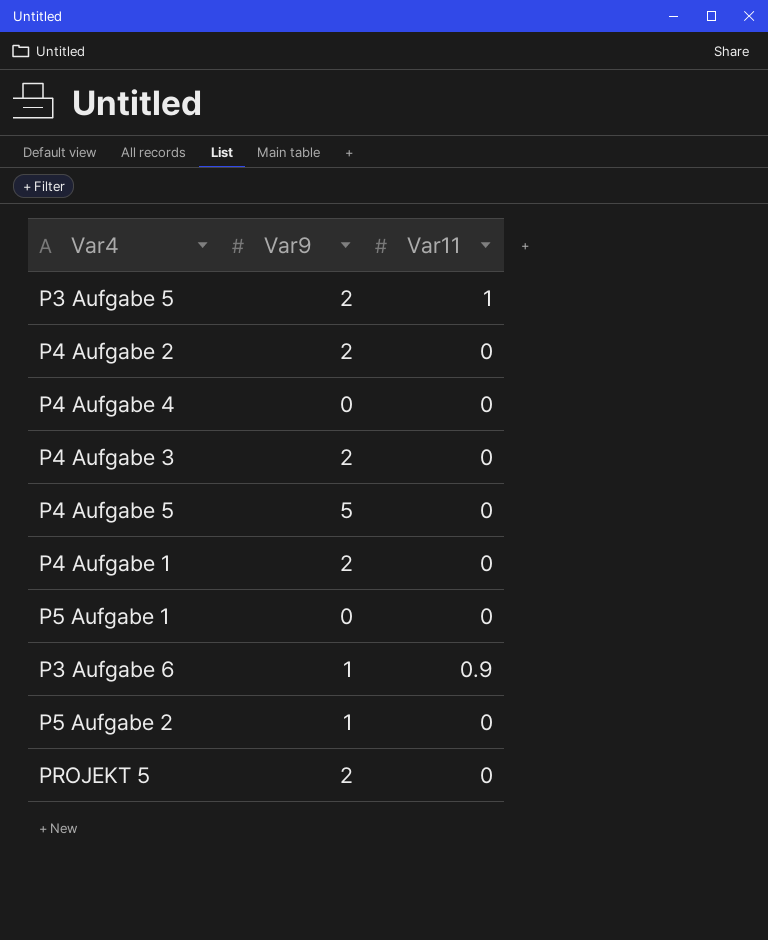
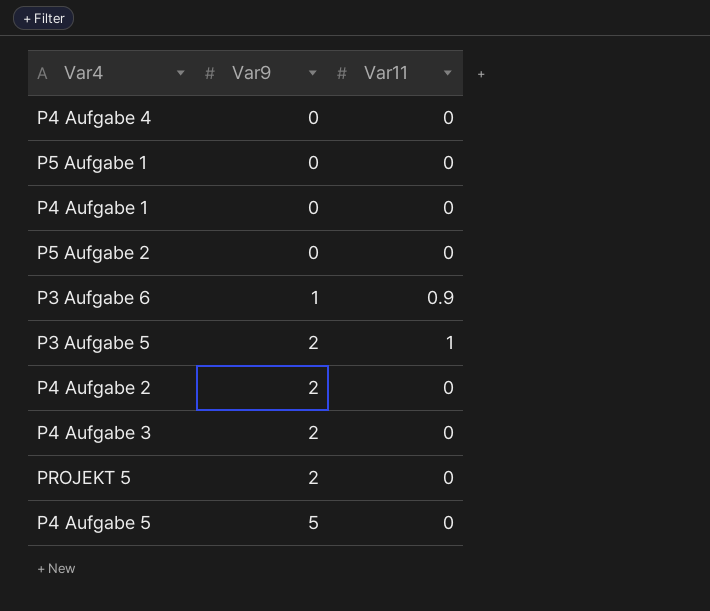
row order: none -> Var9 ascending
P4 Aufgabe 1 | Var9: 2 -> 0
P5 Aufgabe 2 | Var9: 1 -> 0

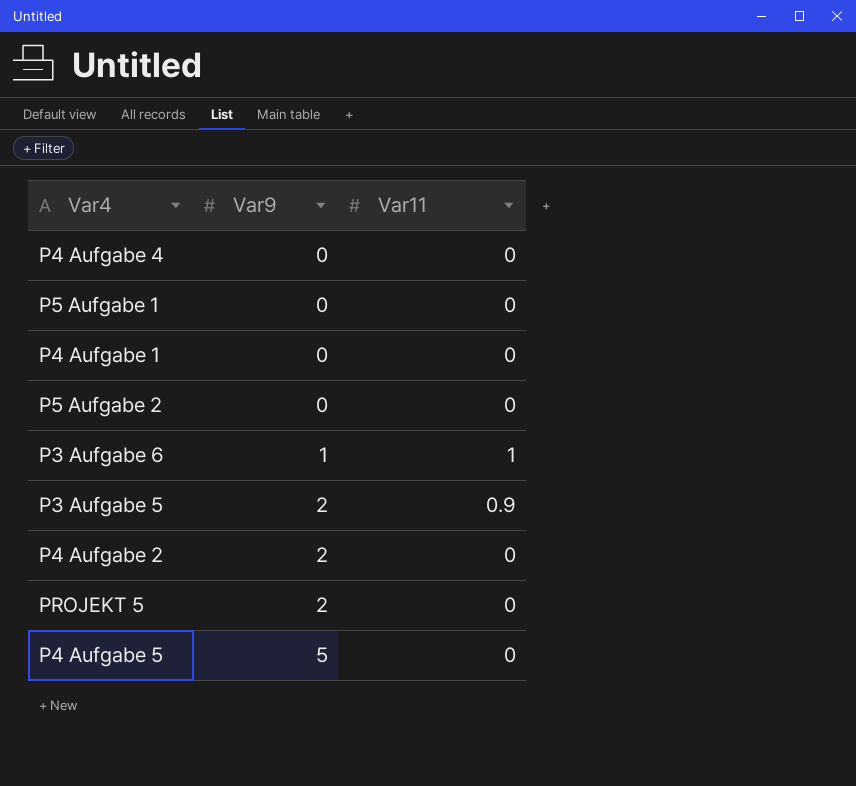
row P4 Aufgabe 3: 2 | 0 -> none
P3 Aufgabe 6 | Var11: 0.9 -> 1
P3 Aufgabe 5 | Var11: 1 -> 0.9

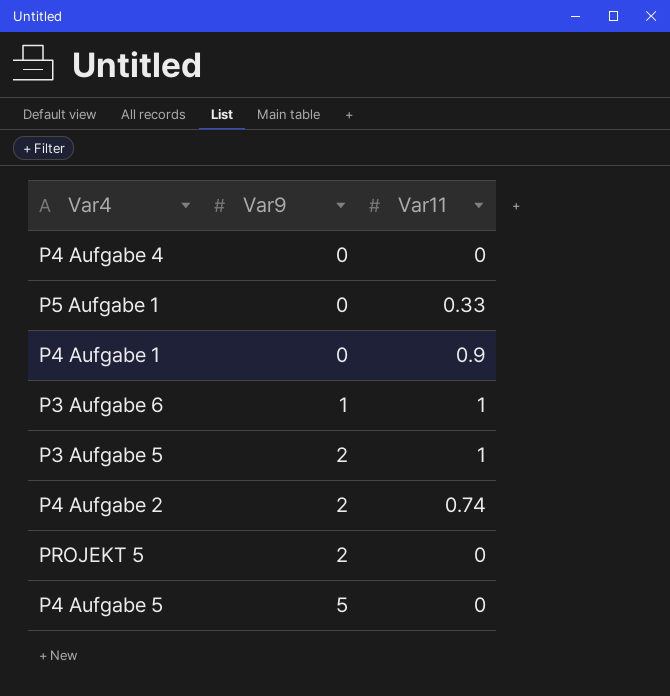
row P5 Aufgabe 2: 0 | 0 -> none
P5 Aufgabe 1 | Var11: 0 -> 0.33
P4 Aufgabe 1 | Var11: 0 -> 0.9
P3 Aufgabe 5 | Var11: 0.9 -> 1
P4 Aufgabe 2 | Var11: 0 -> 0.74

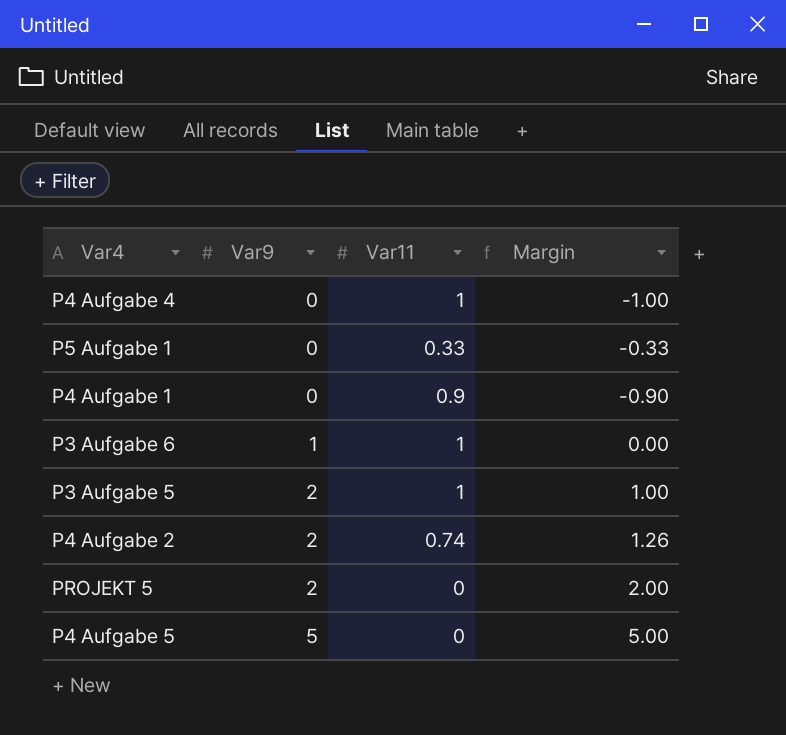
column Margin | formula: none -> [Var9] - [Var11]
P4 Aufgabe 4 | Var11: 0 -> 1

